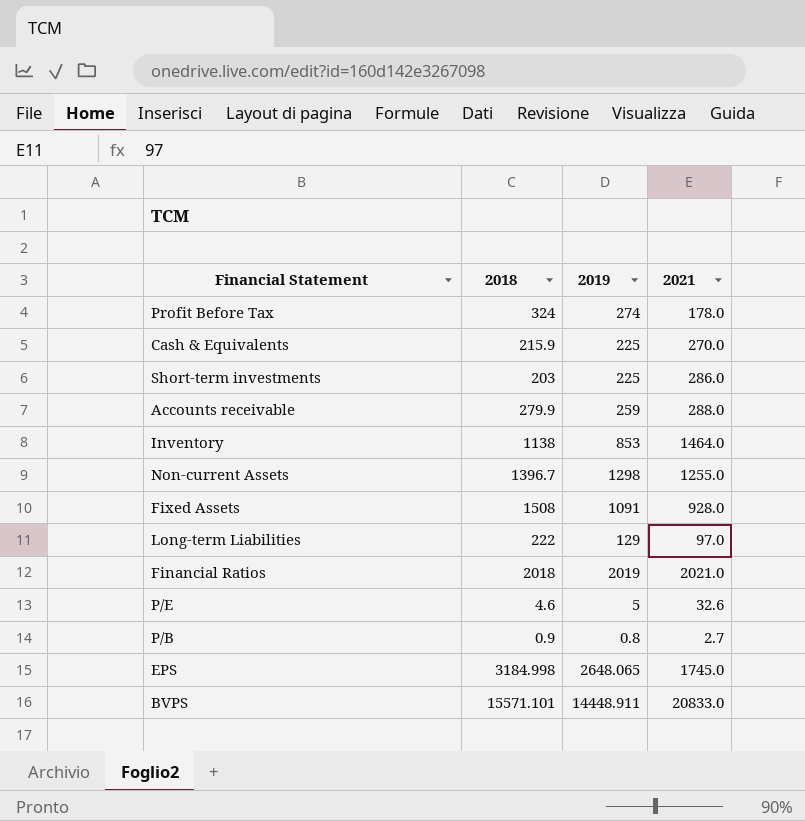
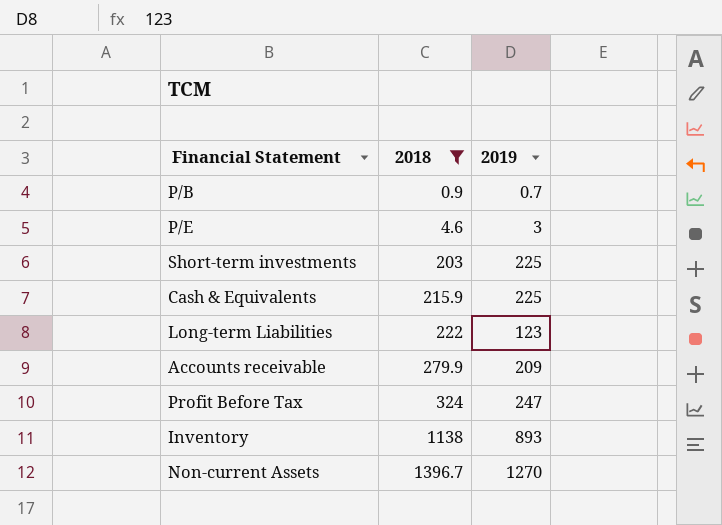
filter: none -> 2018 <= 1396.7
row order: none -> 2018 ascending
column 2021 | position: 4 -> none
P/B | 2019: 0.8 -> 0.7
P/E | 2019: 5 -> 3
Long-term Liabilities | 2019: 129 -> 123
Accounts receivable | 2019: 259 -> 209
Profit Before Tax | 2019: 274 -> 247
Inventory | 2019: 853 -> 893
Non-current Assets | 2019: 1298 -> 1270

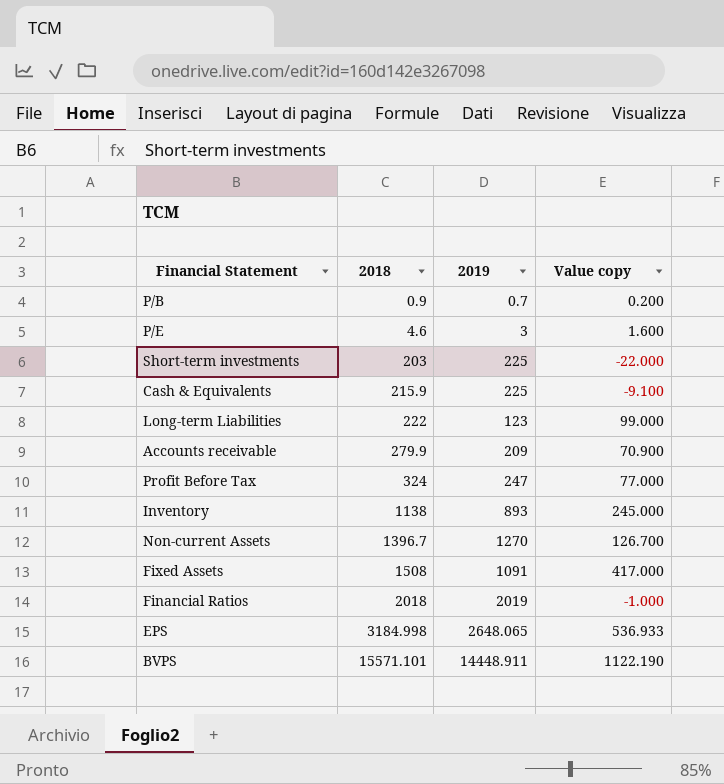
filter: 2018 <= 1396.7 -> none
column Value copy | formula: none -> [2018] - [2019]

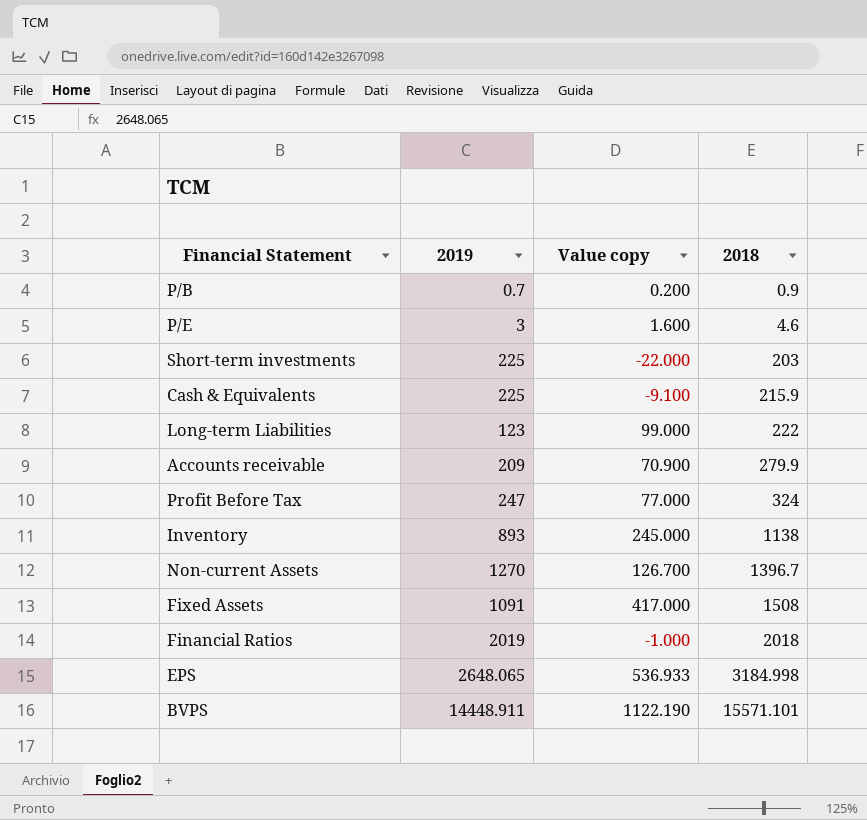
column 2018 | position: 2 -> 4

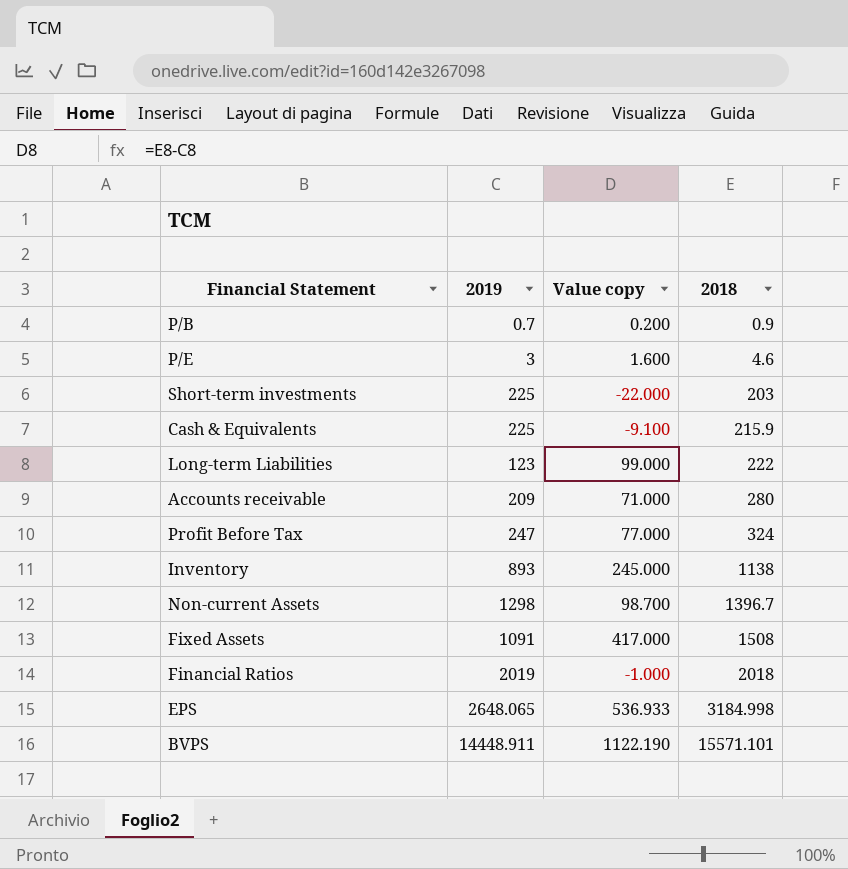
Accounts receivable | Value copy: 70.900 -> 71.000
Accounts receivable | 2018: 279.9 -> 280
Non-current Assets | 2019: 1270 -> 1298
Non-current Assets | Value copy: 126.700 -> 98.700

